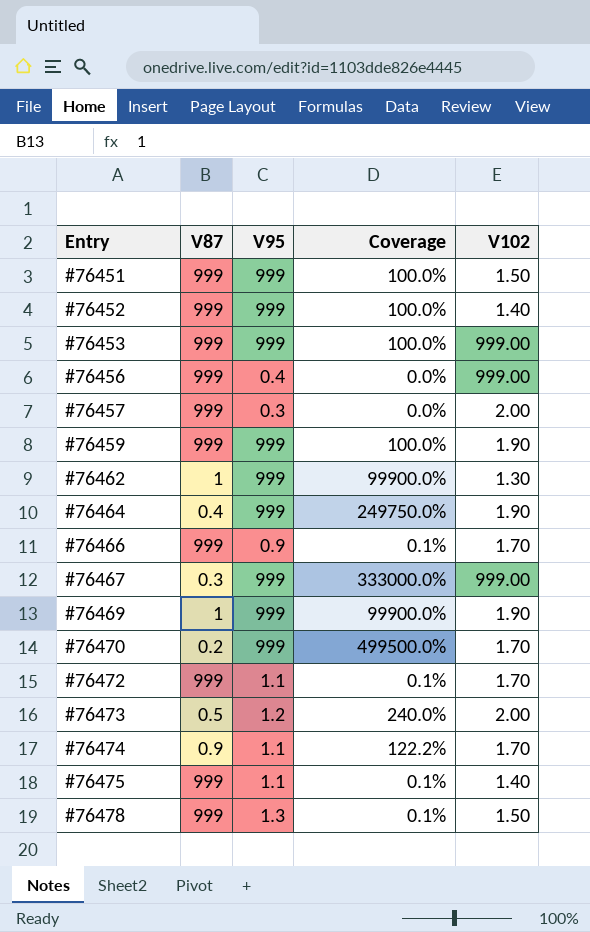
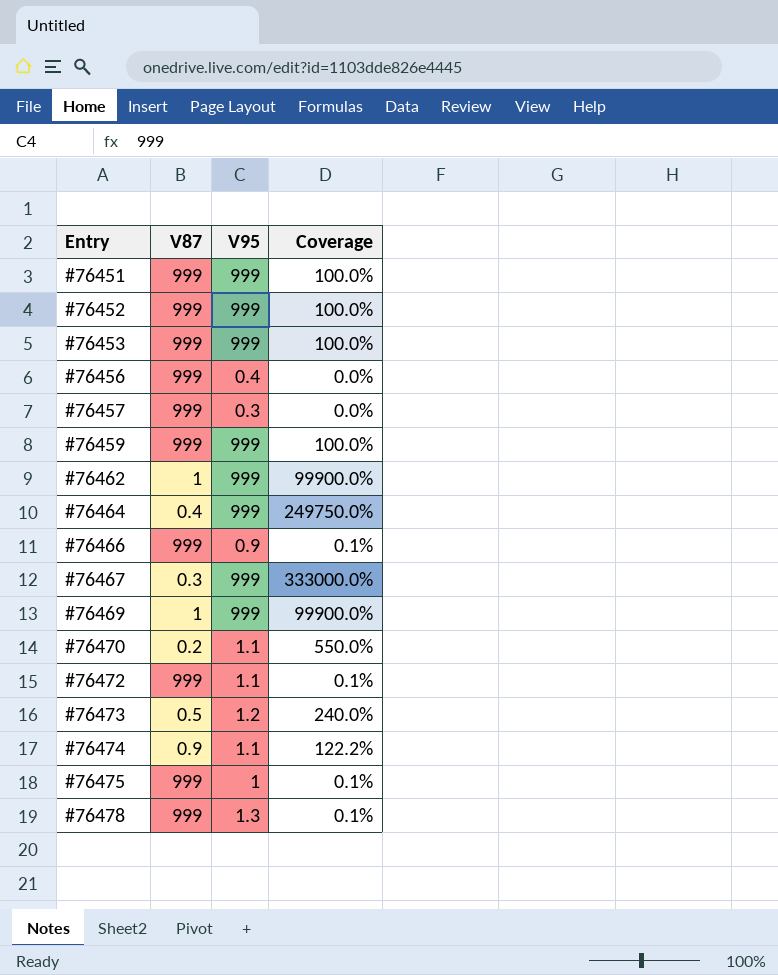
column V102 | position: 5 -> none
#76470 | V95: 999 -> 1.1
#76470 | Coverage: 499500.0% -> 550.0%
#76475 | V95: 1.1 -> 1

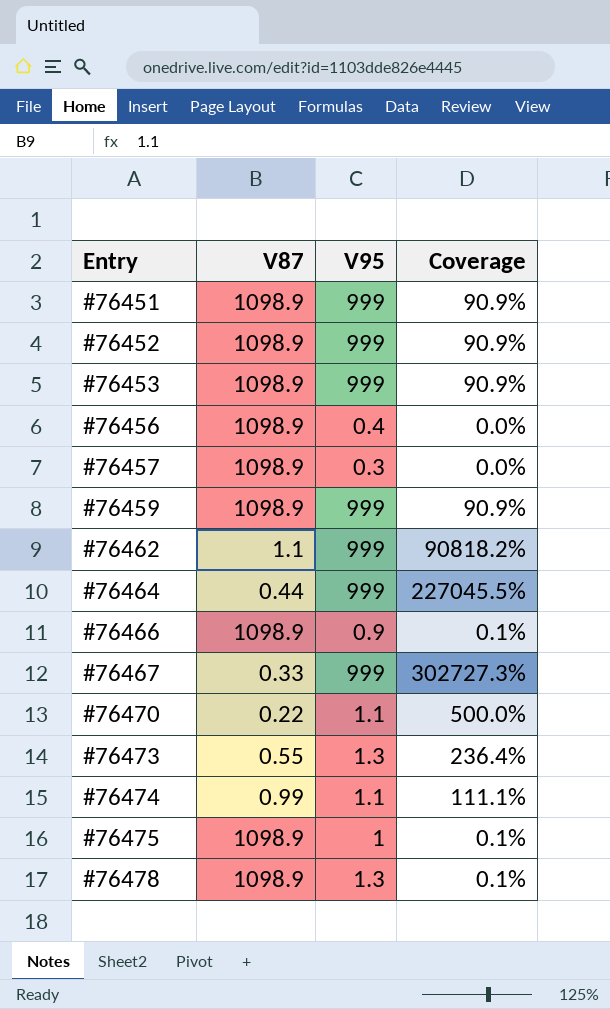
row #76469: 1 | 999 | 99900.0% -> none
row #76472: 999 | 1.1 | 0.1% -> none
#76451 | V87: 999 -> 1098.9
#76451 | Coverage: 100.0% -> 90.9%
#76452 | V87: 999 -> 1098.9
#76452 | Coverage: 100.0% -> 90.9%
#76453 | V87: 999 -> 1098.9
#76453 | Coverage: 100.0% -> 90.9%
#76456 | V87: 999 -> 1098.9
#76457 | V87: 999 -> 1098.9
#76459 | V87: 999 -> 1098.9
#76459 | Coverage: 100.0% -> 90.9%
#76462 | V87: 1 -> 1.1
#76462 | Coverage: 99900.0% -> 90818.2%
#76464 | V87: 0.4 -> 0.44
#76464 | Coverage: 249750.0% -> 227045.5%
#76466 | V87: 999 -> 1098.9
#76467 | V87: 0.3 -> 0.33
#76467 | Coverage: 333000.0% -> 302727.3%
#76470 | V87: 0.2 -> 0.22
#76470 | Coverage: 550.0% -> 500.0%
#76473 | V87: 0.5 -> 0.55
#76473 | V95: 1.2 -> 1.3
#76473 | Coverage: 240.0% -> 236.4%
#76474 | V87: 0.9 -> 0.99
#76474 | Coverage: 122.2% -> 111.1%
#76475 | V87: 999 -> 1098.9
#76478 | V87: 999 -> 1098.9

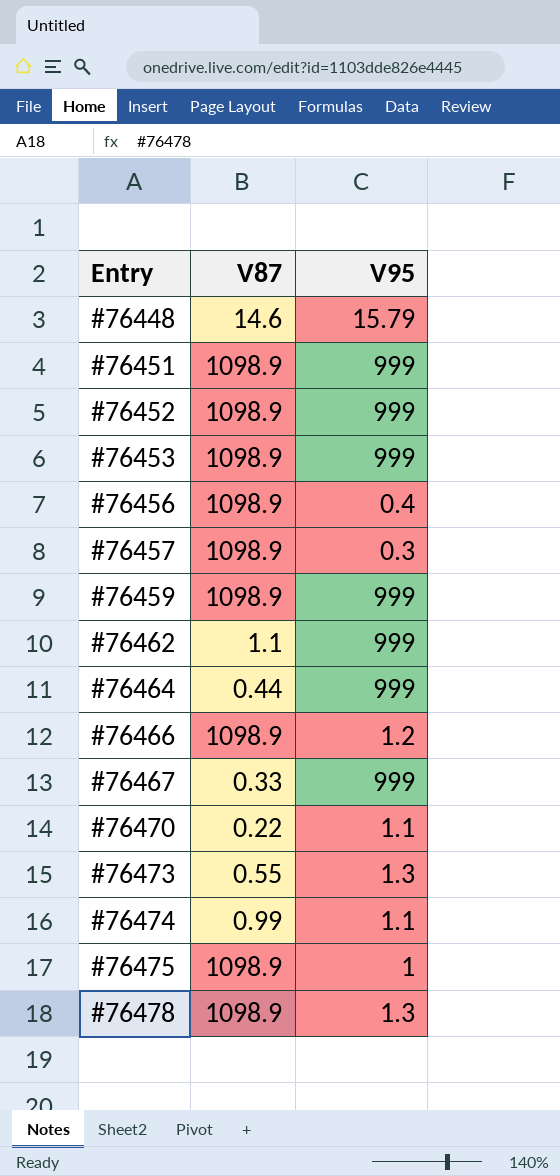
column Coverage | formula: [V95] / [V87] -> none
row #76448: none -> 14.6 | 15.79
#76466 | V95: 0.9 -> 1.2

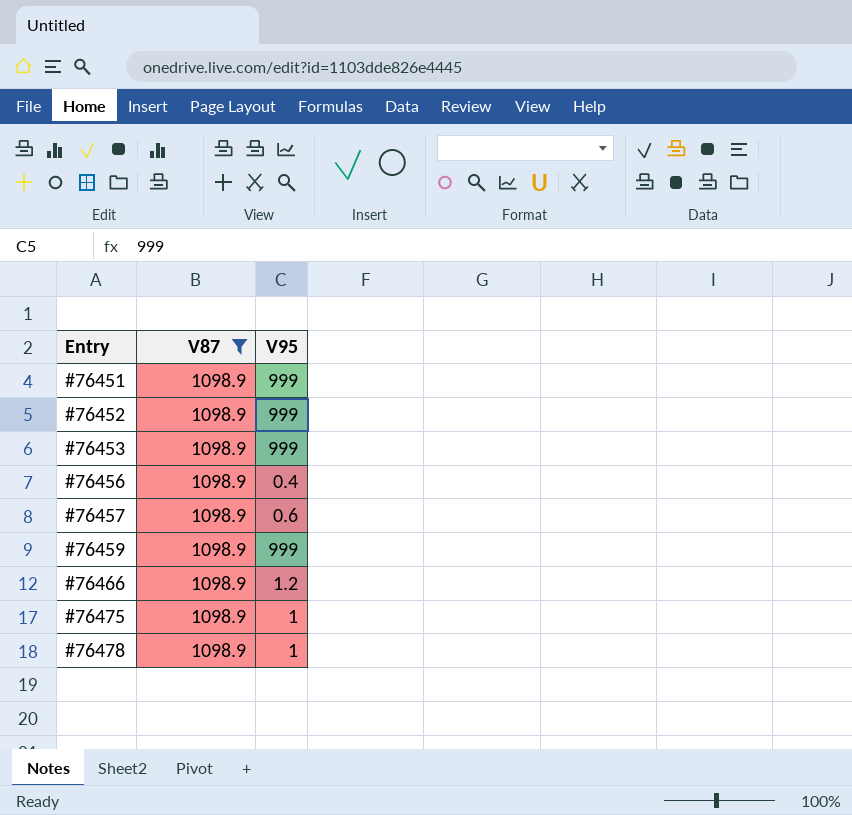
filter: none -> V87 = 1098.9
#76457 | V95: 0.3 -> 0.6
#76478 | V95: 1.3 -> 1

